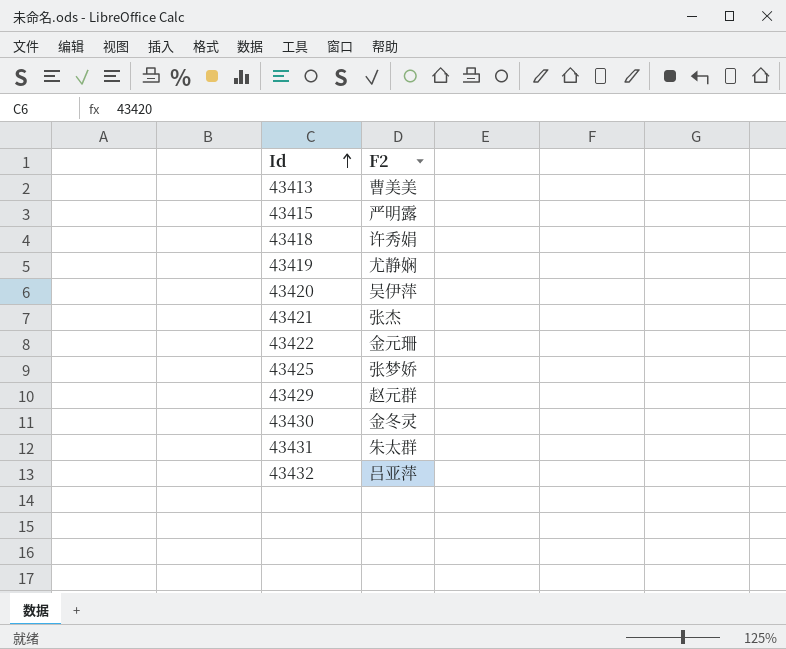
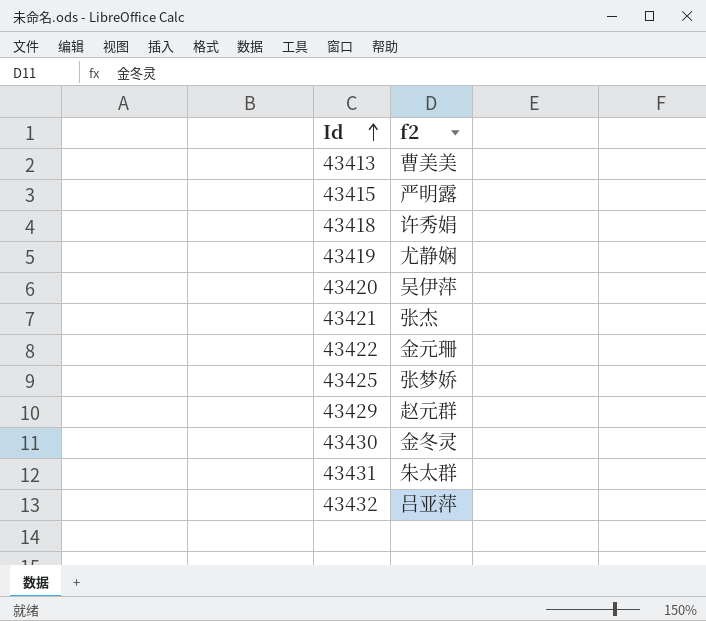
column name: F2 -> f2

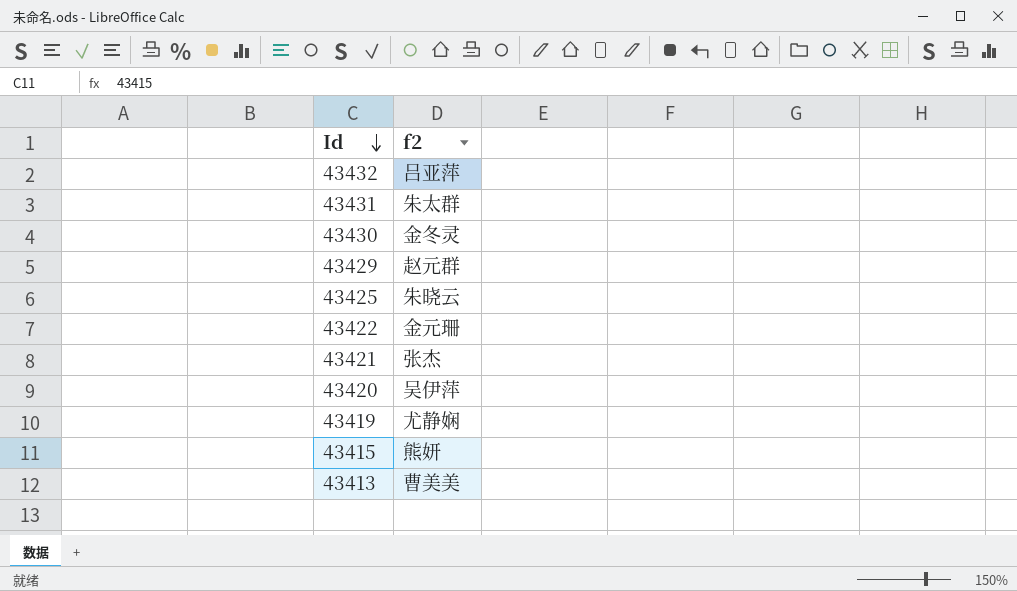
row order: Id ascending -> Id descending
row 43418: 许秀娟 -> none
43425 | f2: 张梦娇 -> 朱晓云
43415 | f2: 严明露 -> 熊妍

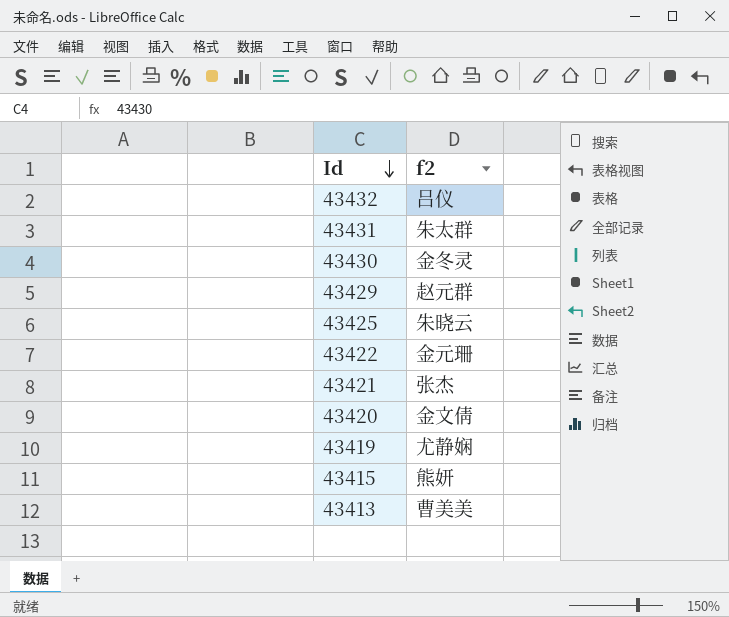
43432 | f2: 吕亚萍 -> 吕仪
43420 | f2: 吴伊萍 -> 金文倩

